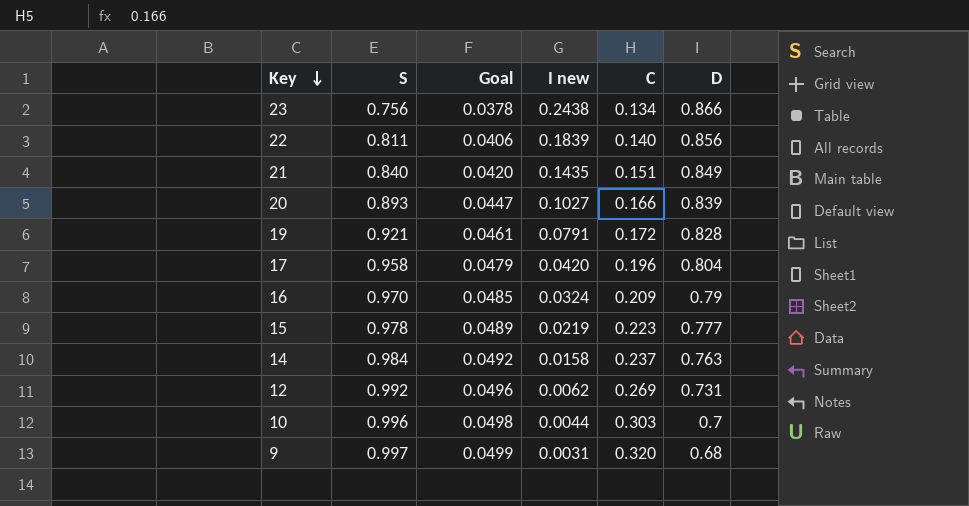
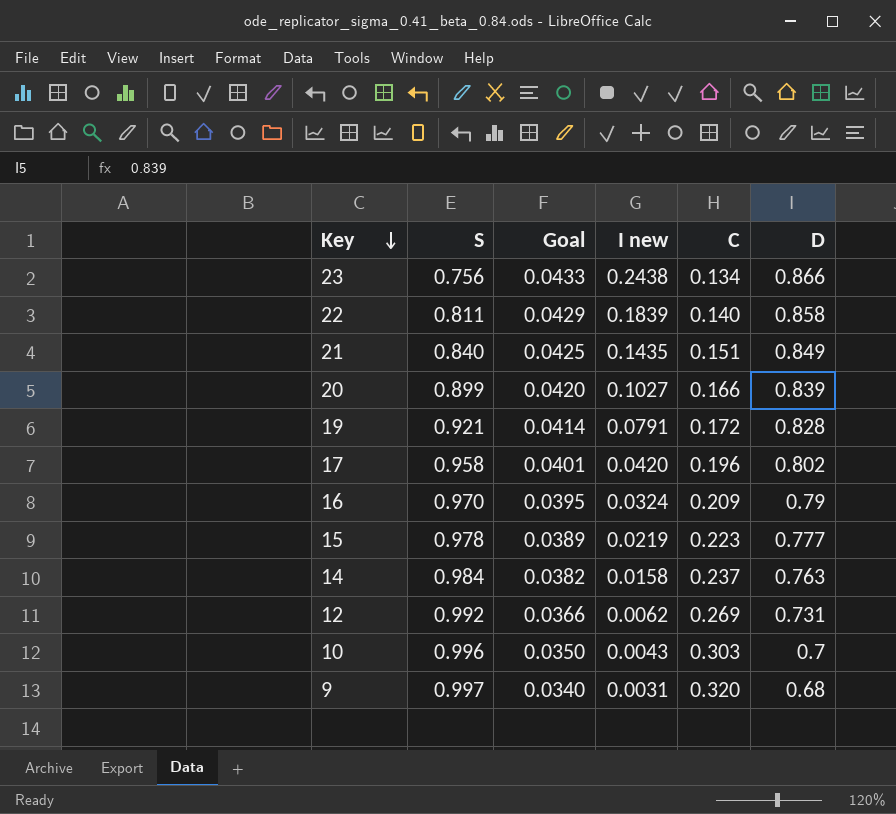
column Goal | formula: [S] * 0.05 -> [D] * 0.05
22 | D: 0.856 -> 0.858
20 | S: 0.893 -> 0.899
17 | D: 0.804 -> 0.802
10 | I new: 0.0044 -> 0.0043

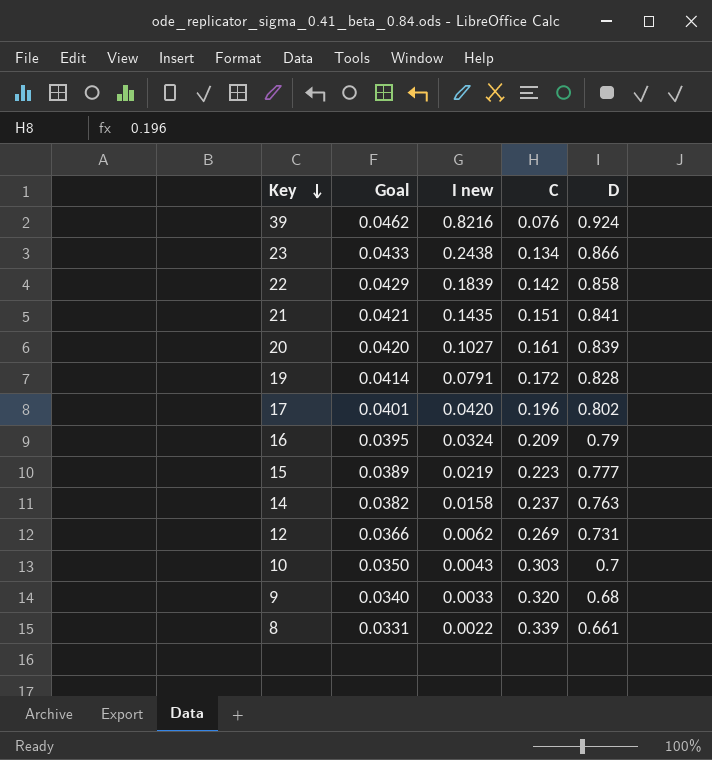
column S | position: 2 -> none
row 39: none -> 0.0462 | 0.8216 | 0.076 | 0.924
22 | C: 0.140 -> 0.142
21 | Goal: 0.0425 -> 0.0421
21 | D: 0.849 -> 0.841
20 | C: 0.166 -> 0.161
9 | I new: 0.0031 -> 0.0033
row 8: none -> 0.0331 | 0.0022 | 0.339 | 0.661

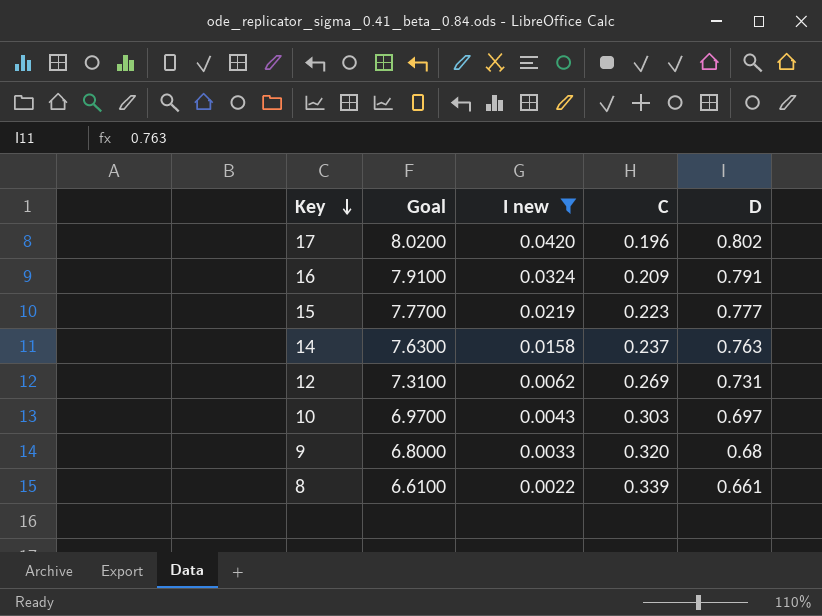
filter: none -> I new <= 0.0420
column Goal | formula: [D] * 0.05 -> [D] * 10
16 | D: 0.79 -> 0.791
10 | D: 0.7 -> 0.697

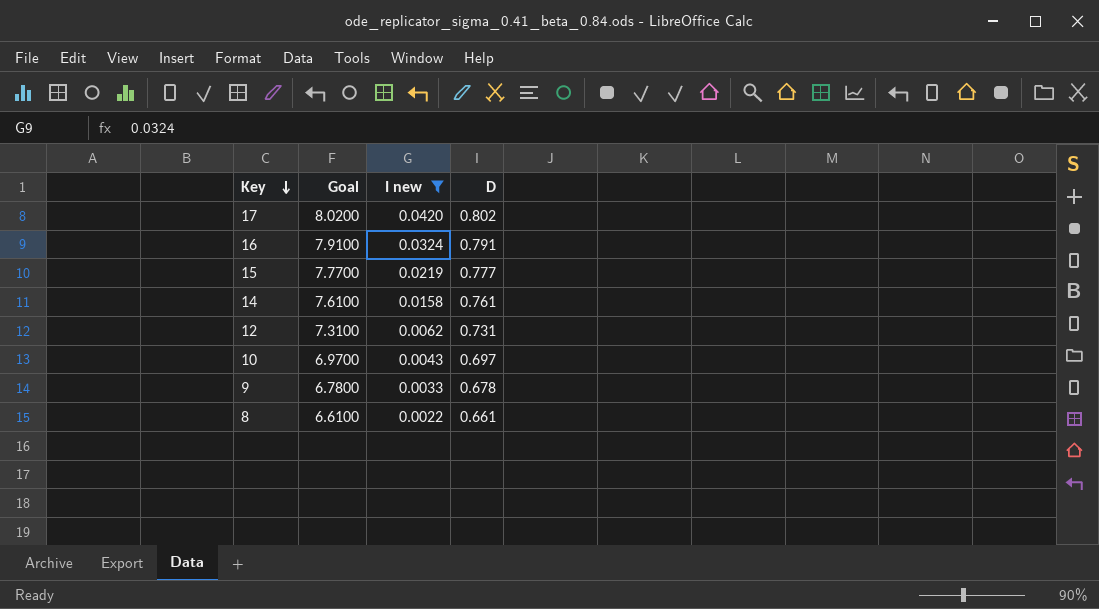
column C | position: 4 -> none
14 | Goal: 7.6300 -> 7.6100
14 | D: 0.763 -> 0.761
9 | Goal: 6.8000 -> 6.7800
9 | D: 0.68 -> 0.678

